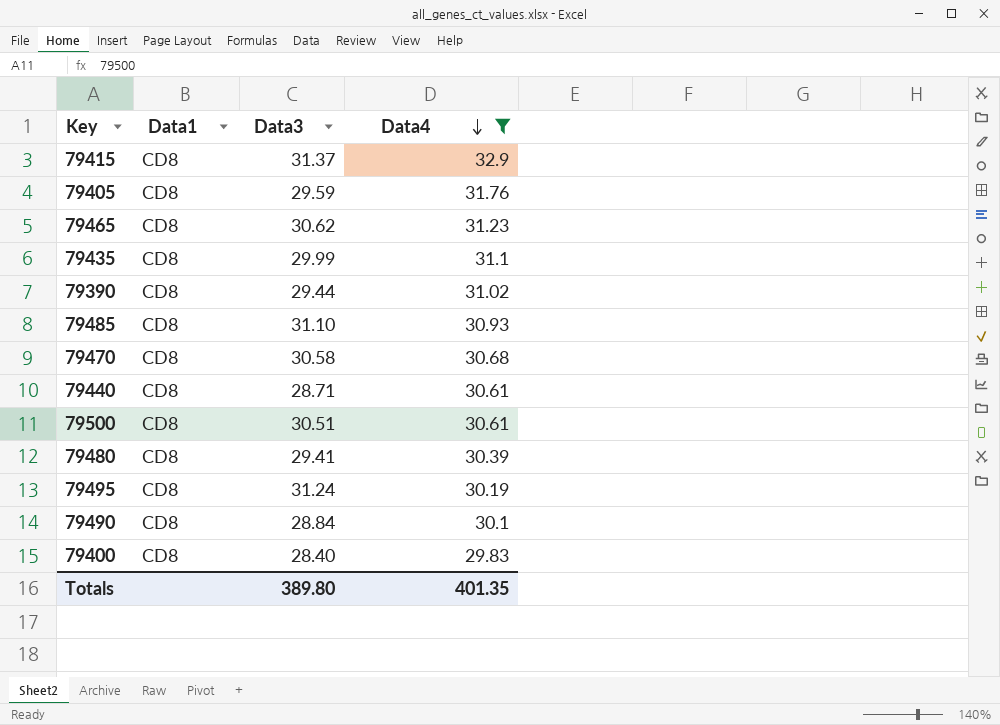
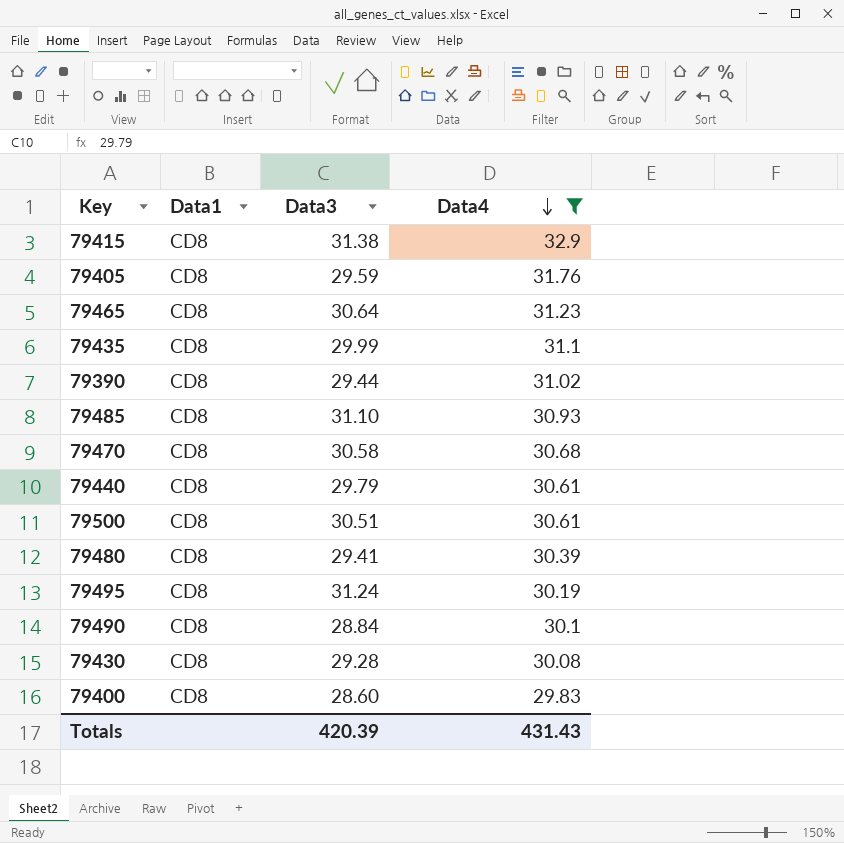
79415 | Data3: 31.37 -> 31.38
79465 | Data3: 30.62 -> 30.64
79440 | Data3: 28.71 -> 29.79
row 79430: none -> CD8 | 29.28 | 30.08
79400 | Data3: 28.40 -> 28.60
Totals | Data3: 389.80 -> 420.39
Totals | Data4: 401.35 -> 431.43

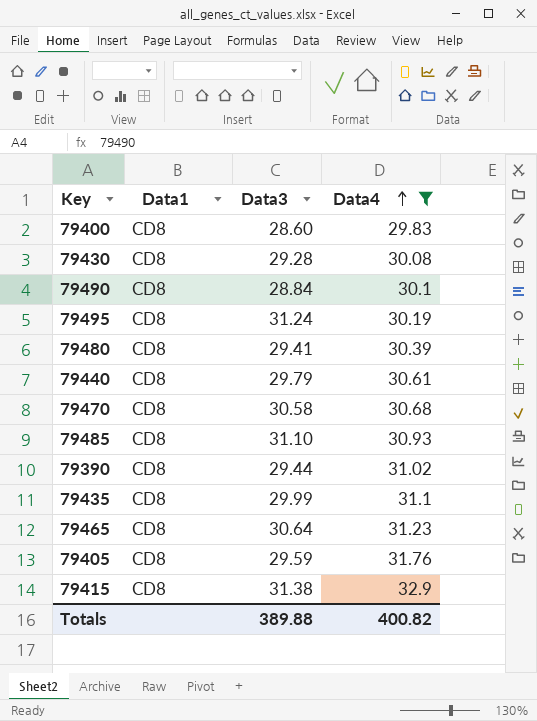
row order: Data4 descending -> Data4 ascending
row 79500: CD8 | 30.51 | 30.61 -> none
Totals | Data3: 420.39 -> 389.88
Totals | Data4: 431.43 -> 400.82

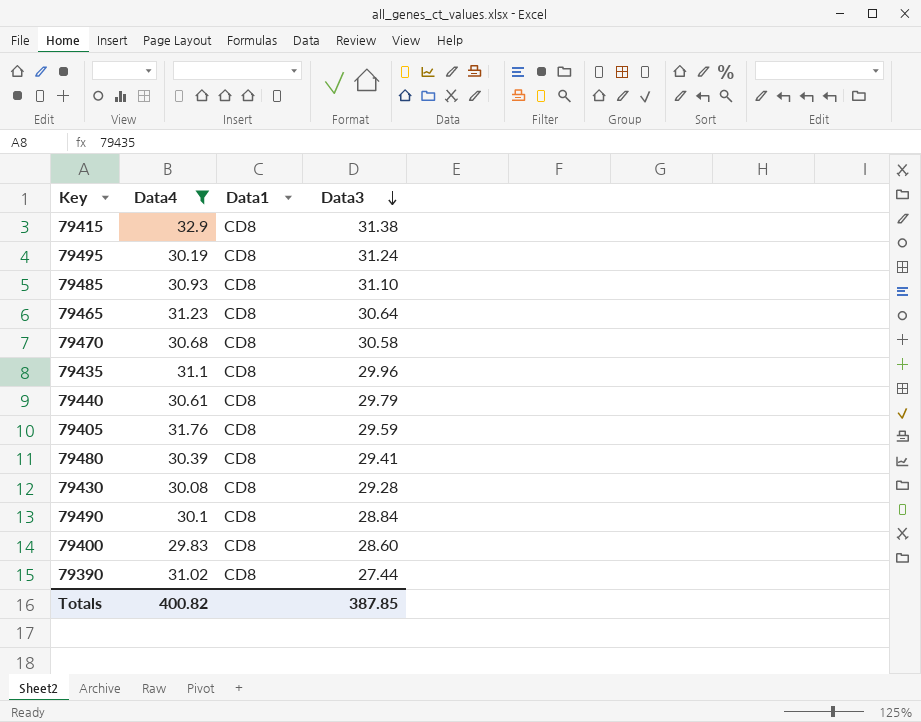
row order: Data4 ascending -> Data3 descending
column Data4 | position: 4 -> 2
79435 | Data3: 29.99 -> 29.96
79390 | Data3: 29.44 -> 27.44
Totals | Data3: 389.88 -> 387.85

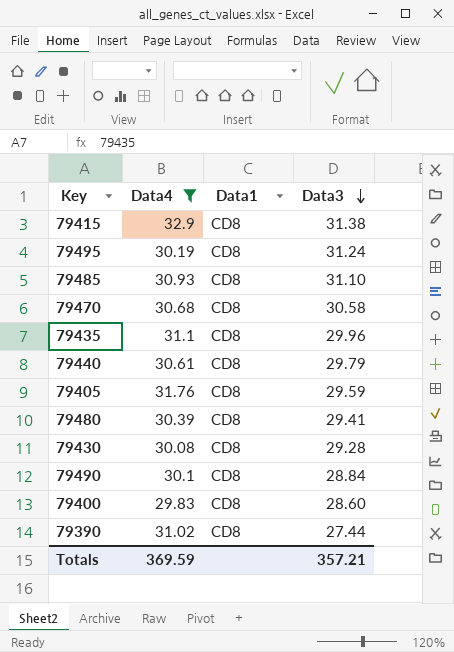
row 79465: 31.23 | CD8 | 30.64 -> none
Totals | Data4: 400.82 -> 369.59
Totals | Data3: 387.85 -> 357.21

